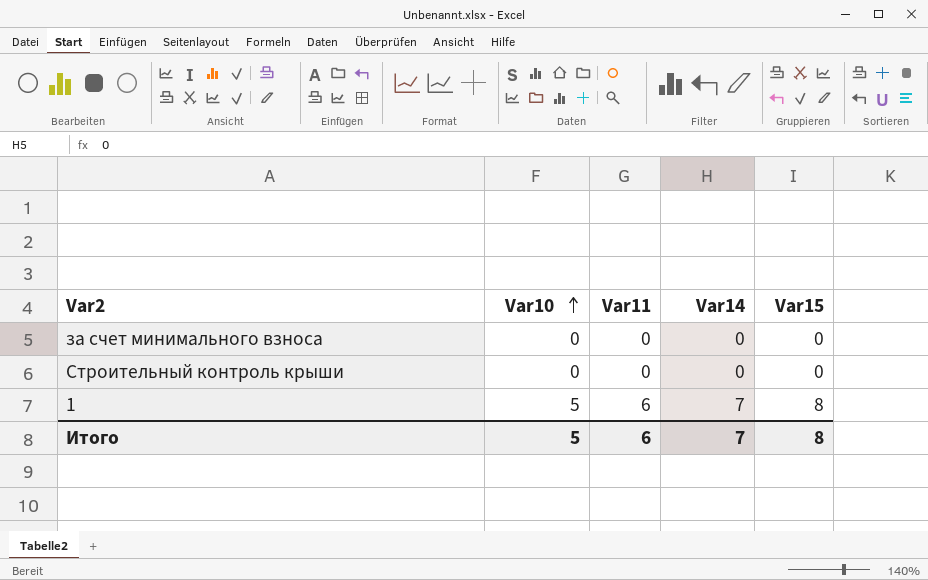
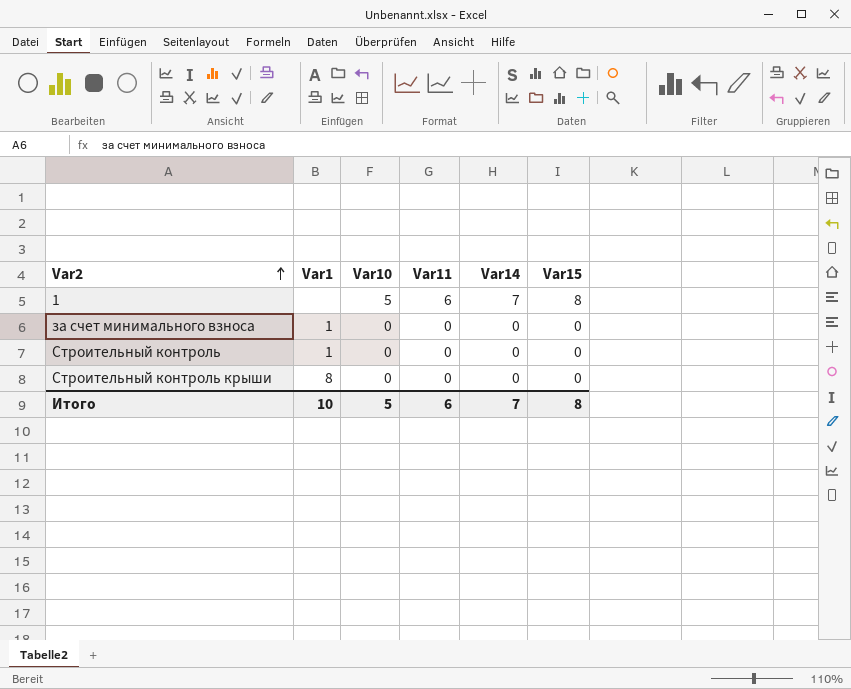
row order: Var10 ascending -> Var2 ascending
column Var1 | position: none -> 2
row Строительный контроль: none -> 1 | 0 | 0 | 0 | 0

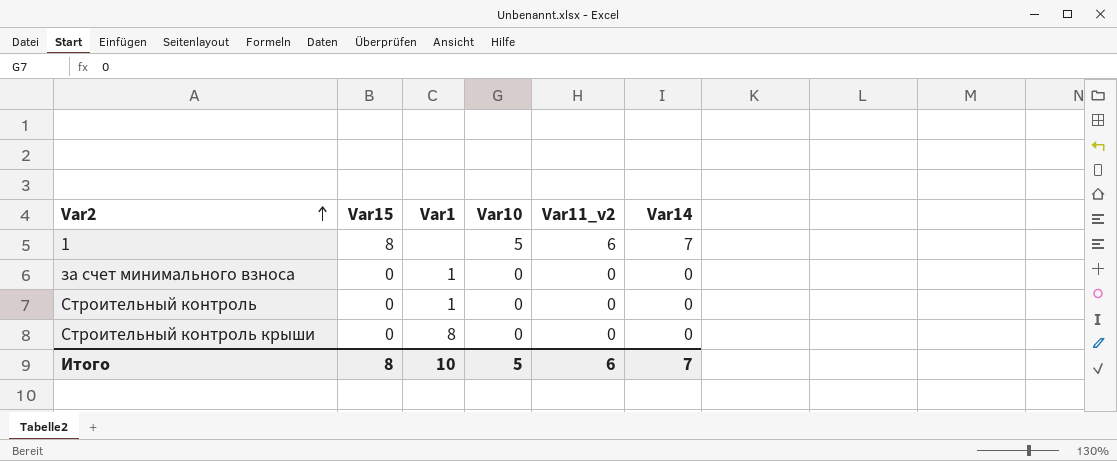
column Var15 | position: 6 -> 2
column name: Var11 -> Var11_v2

